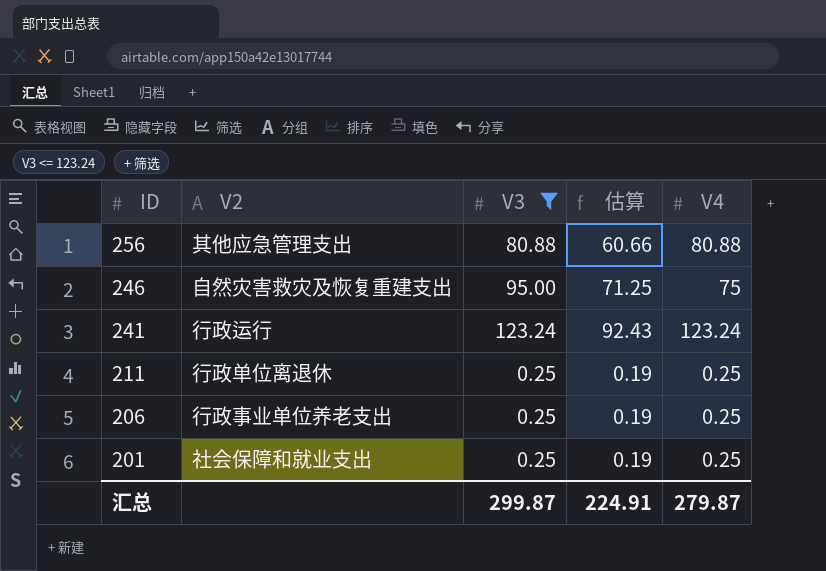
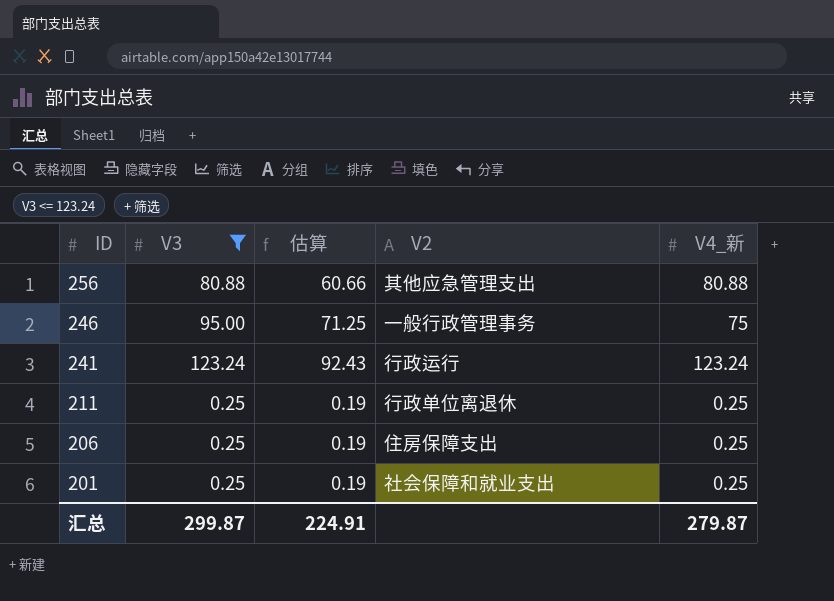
column V2 | position: 2 -> 4
column name: V4 -> V4_新
246 | V2: 自然灾害救灾及恢复重建支出 -> 一般行政管理事务
206 | V2: 行政事业单位养老支出 -> 住房保障支出

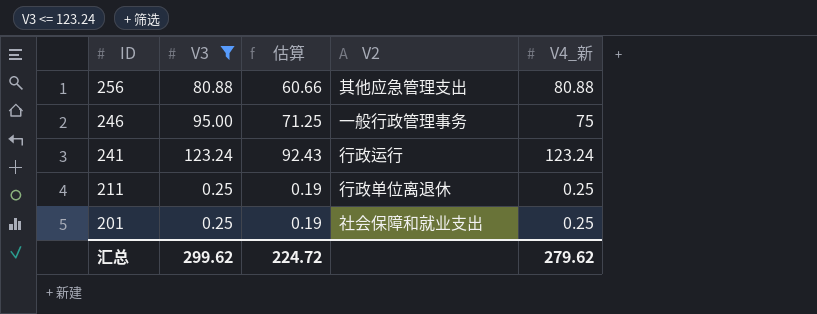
row 206: 0.25 | 0.19 | 住房保障支出 | 0.25 -> none
汇总 | V3: 299.87 -> 299.62
汇总 | 估算: 224.91 -> 224.72
汇总 | V4_新: 279.87 -> 279.62

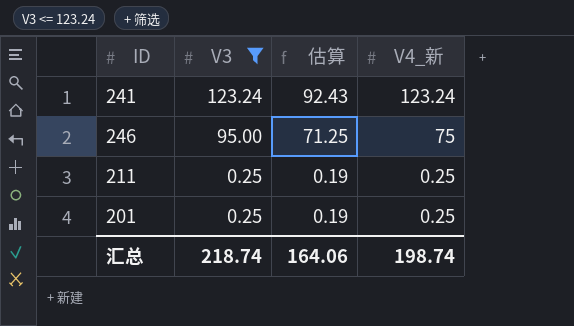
row order: ID descending -> V3 descending
column V2 | position: 4 -> none
row 256: 80.88 | 60.66 | 其他应急管理支出 | 80.88 -> none
汇总 | V3: 299.62 -> 218.74
汇总 | 估算: 224.72 -> 164.06
汇总 | V4_新: 279.62 -> 198.74

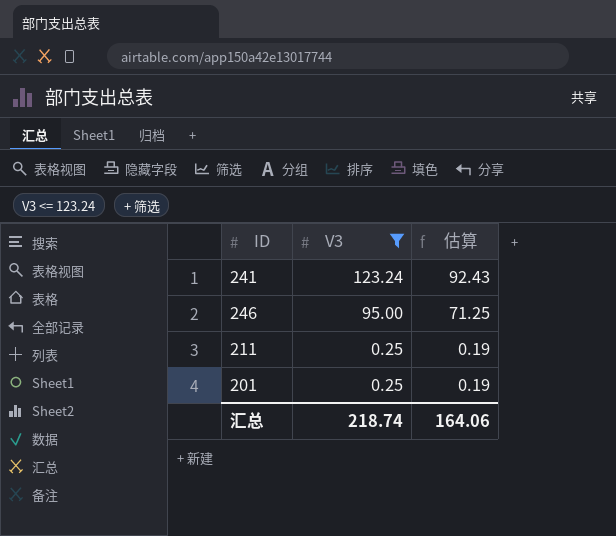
column V4_新 | position: 4 -> none

